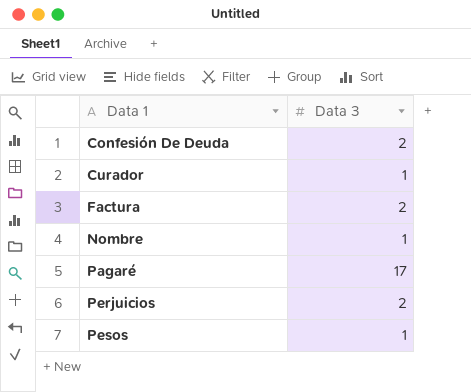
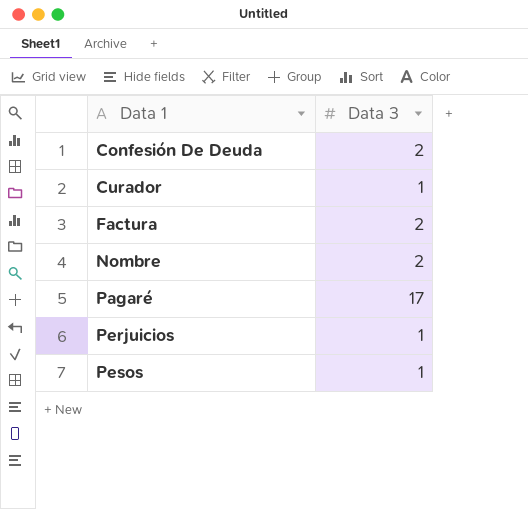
Nombre | Data 3: 1 -> 2
Perjuicios | Data 3: 2 -> 1

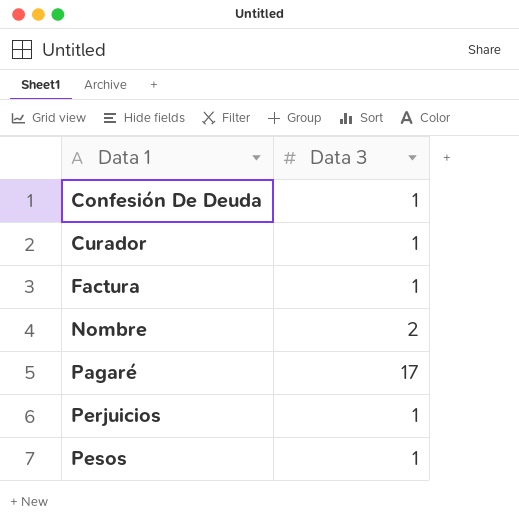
Confesión De Deuda | Data 3: 2 -> 1
Factura | Data 3: 2 -> 1

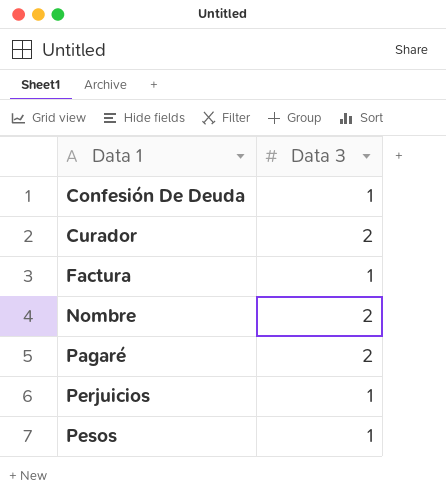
Curador | Data 3: 1 -> 2
Pagaré | Data 3: 17 -> 2

